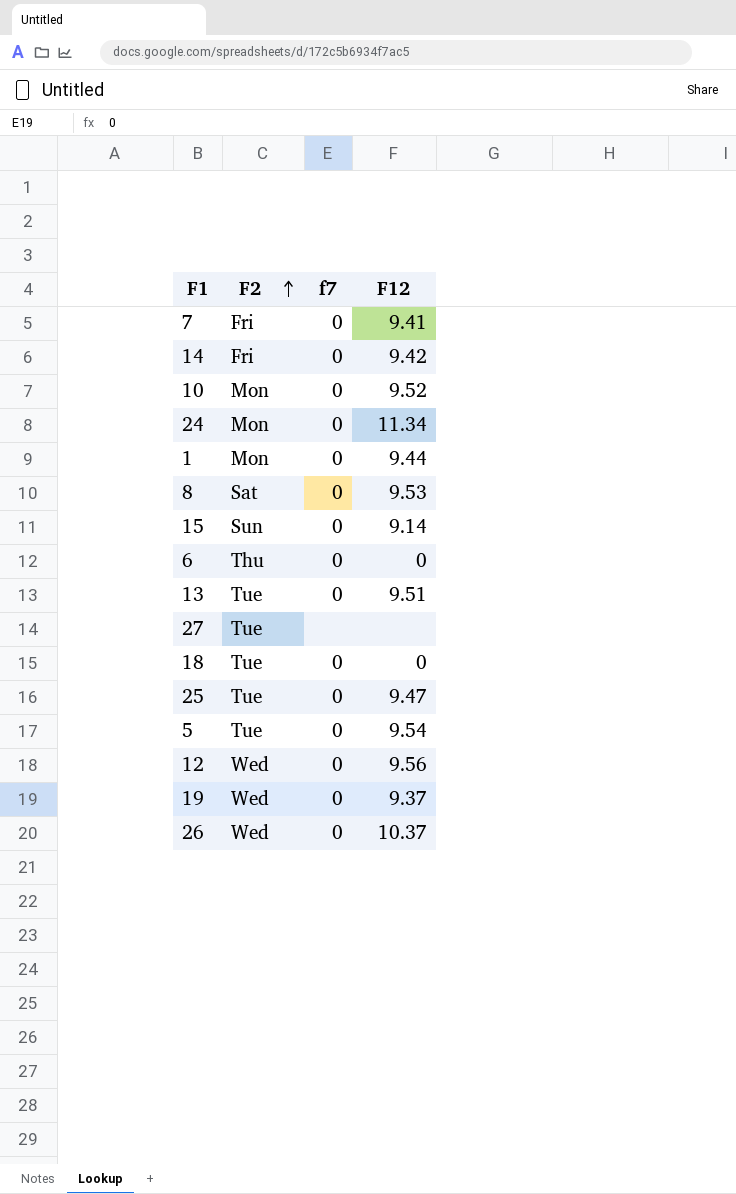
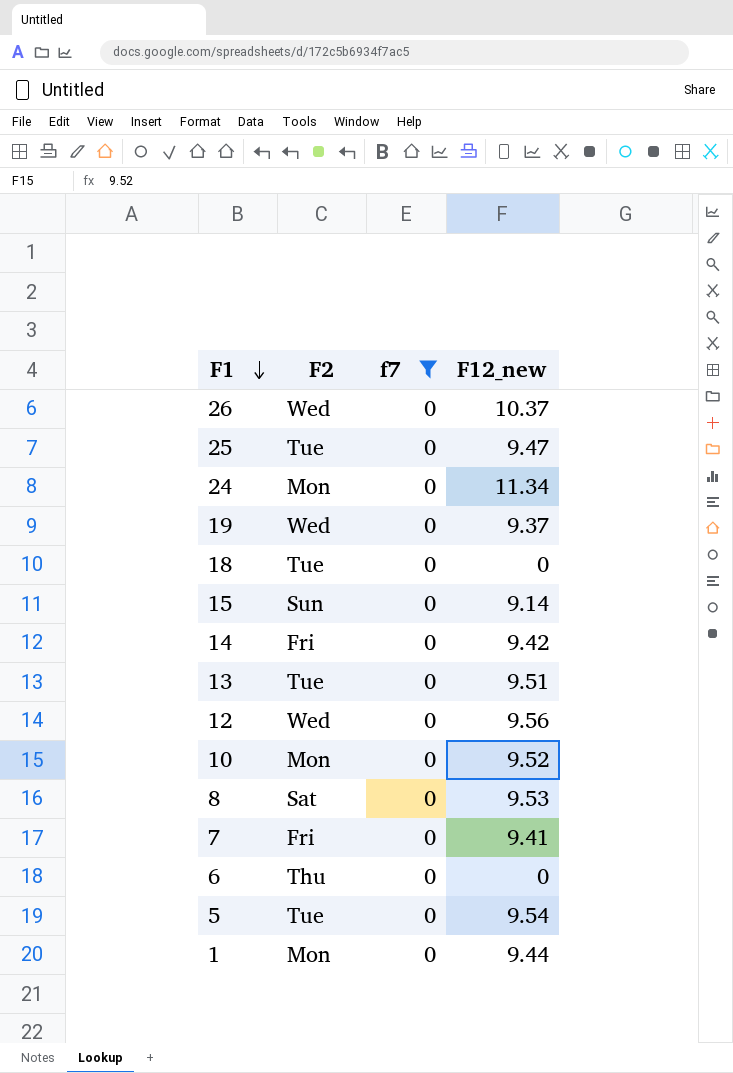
filter: none -> f7 = 0
row order: F2 ascending -> F1 descending
column name: F12 -> F12_new

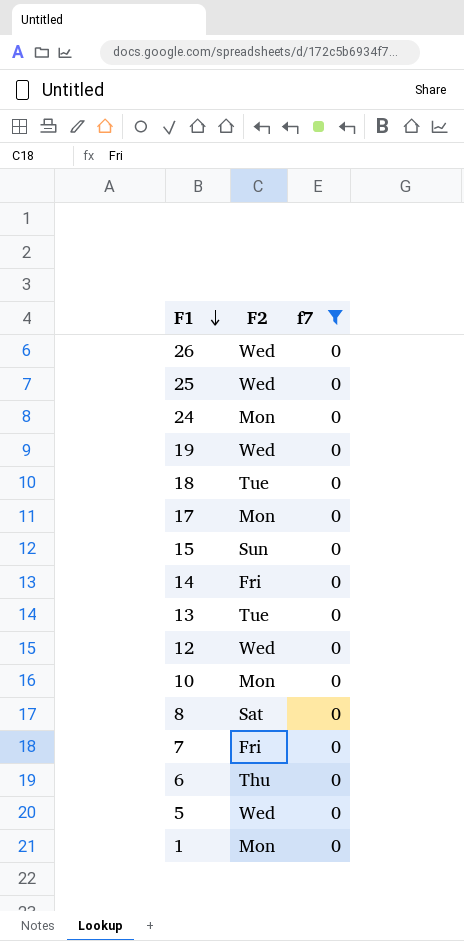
column F12_new | position: 4 -> none
25 | F2: Tue -> Wed
row 17: none -> Mon | 0
5 | F2: Tue -> Wed

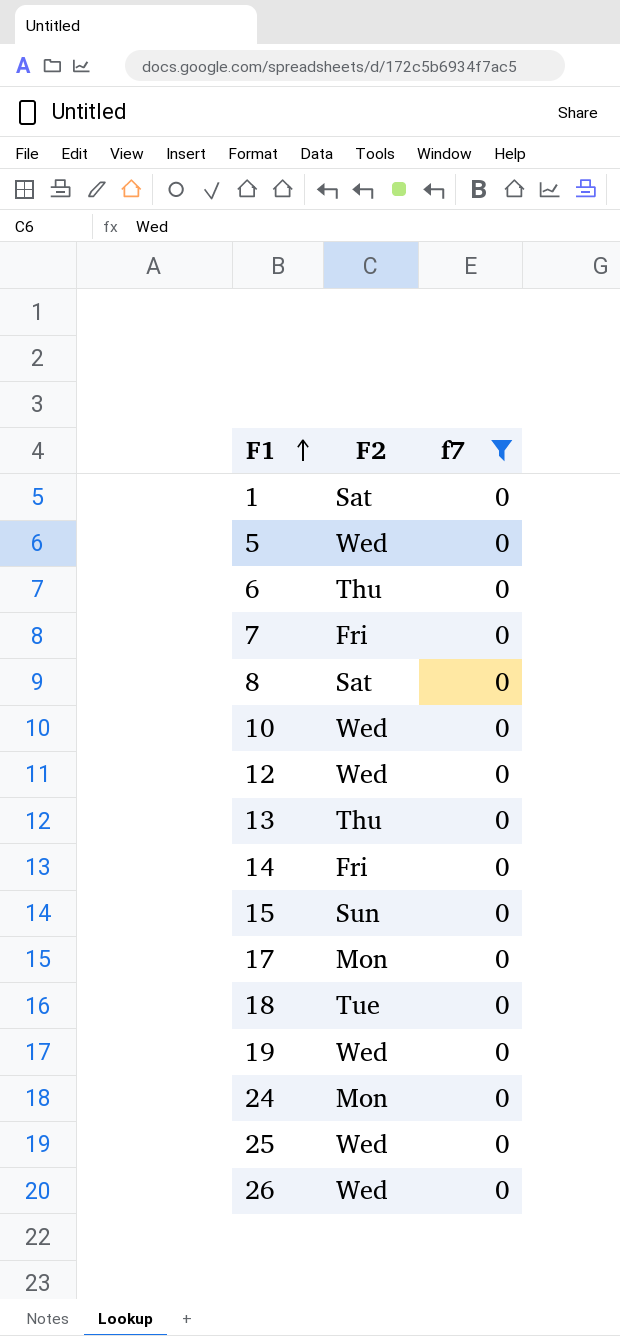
row order: F1 descending -> F1 ascending
1 | F2: Mon -> Sat
10 | F2: Mon -> Wed
13 | F2: Tue -> Thu

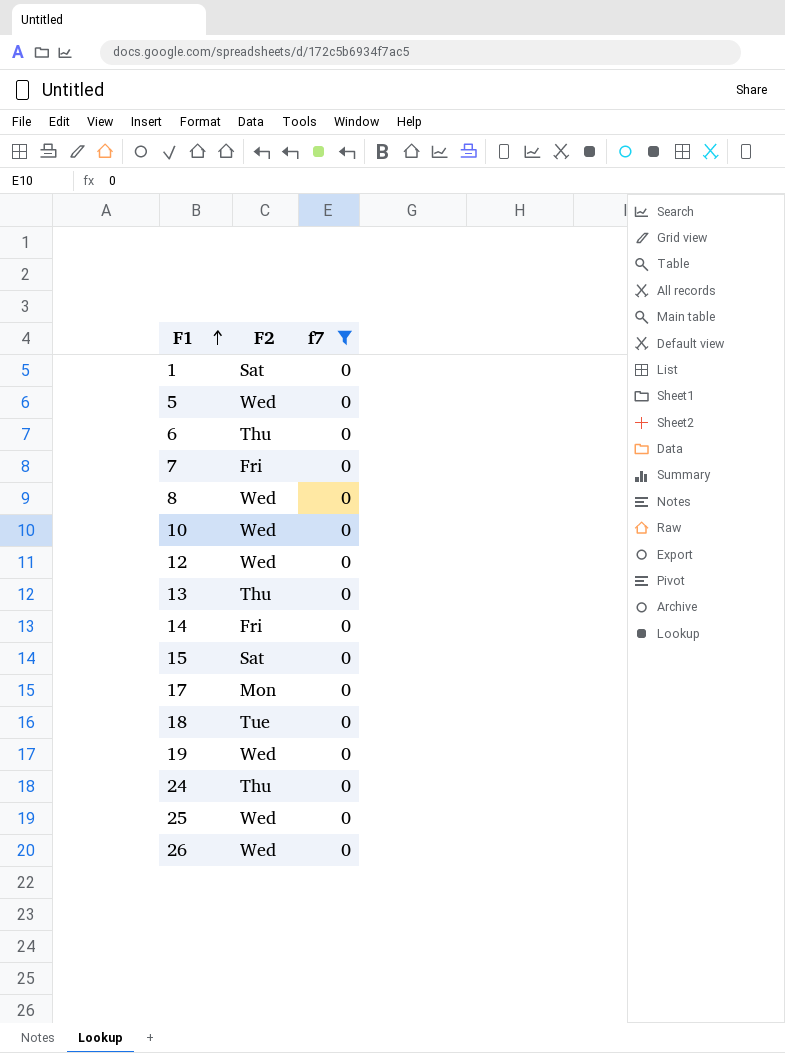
8 | F2: Sat -> Wed
15 | F2: Sun -> Sat
24 | F2: Mon -> Thu

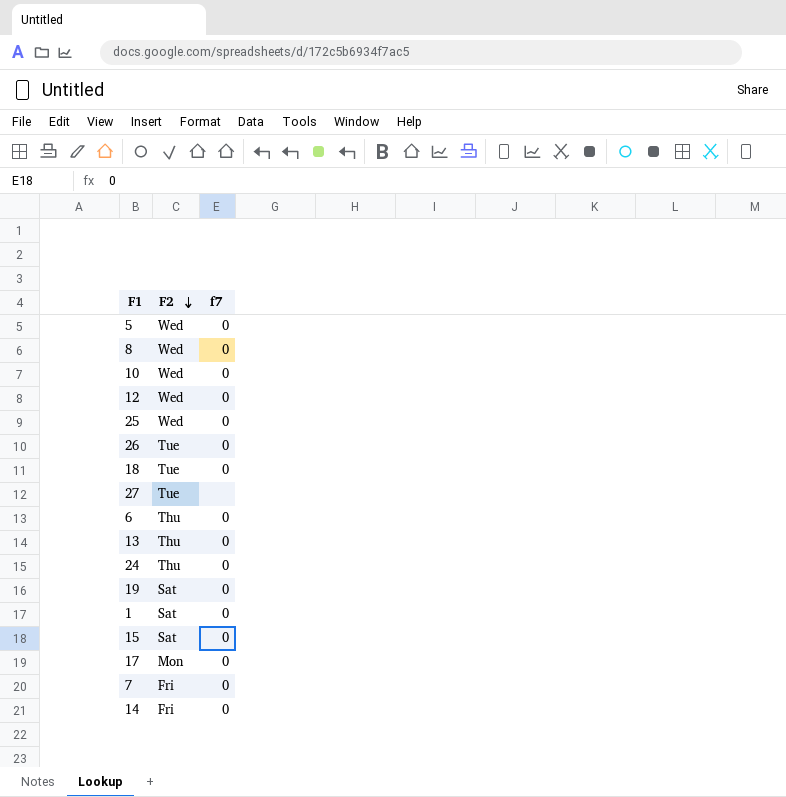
filter: f7 = 0 -> none
row order: F1 ascending -> F2 descending
26 | F2: Wed -> Tue
19 | F2: Wed -> Sat

